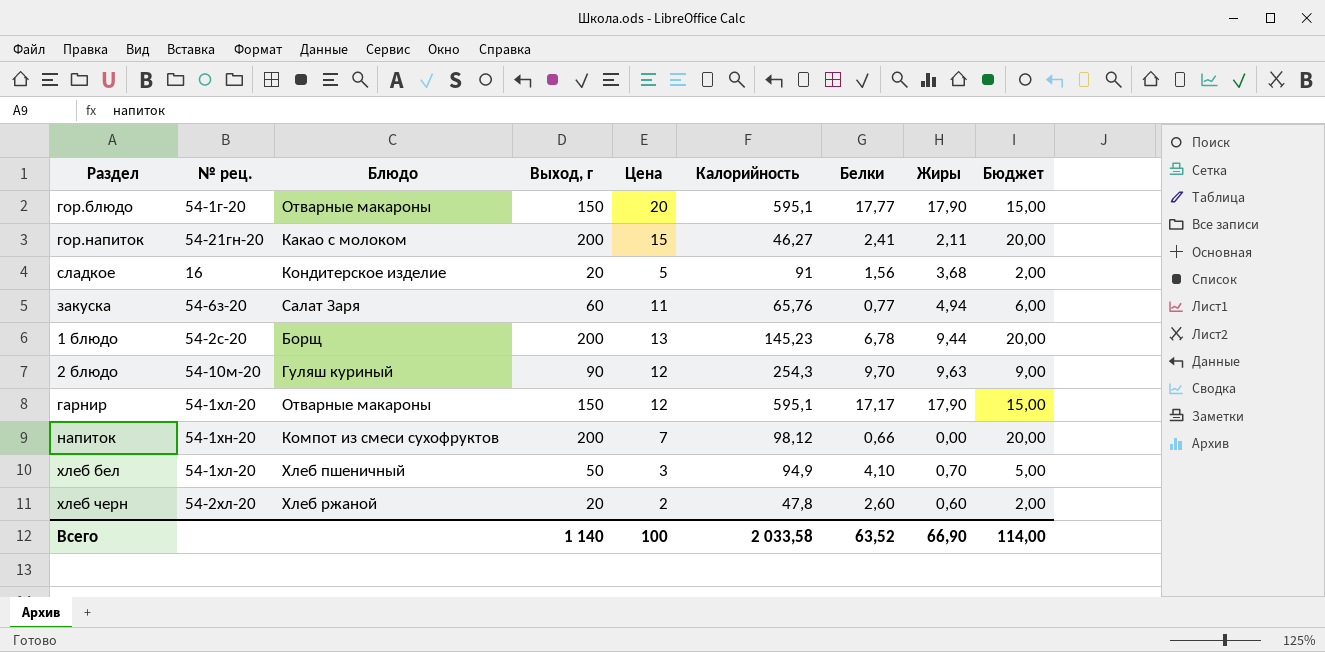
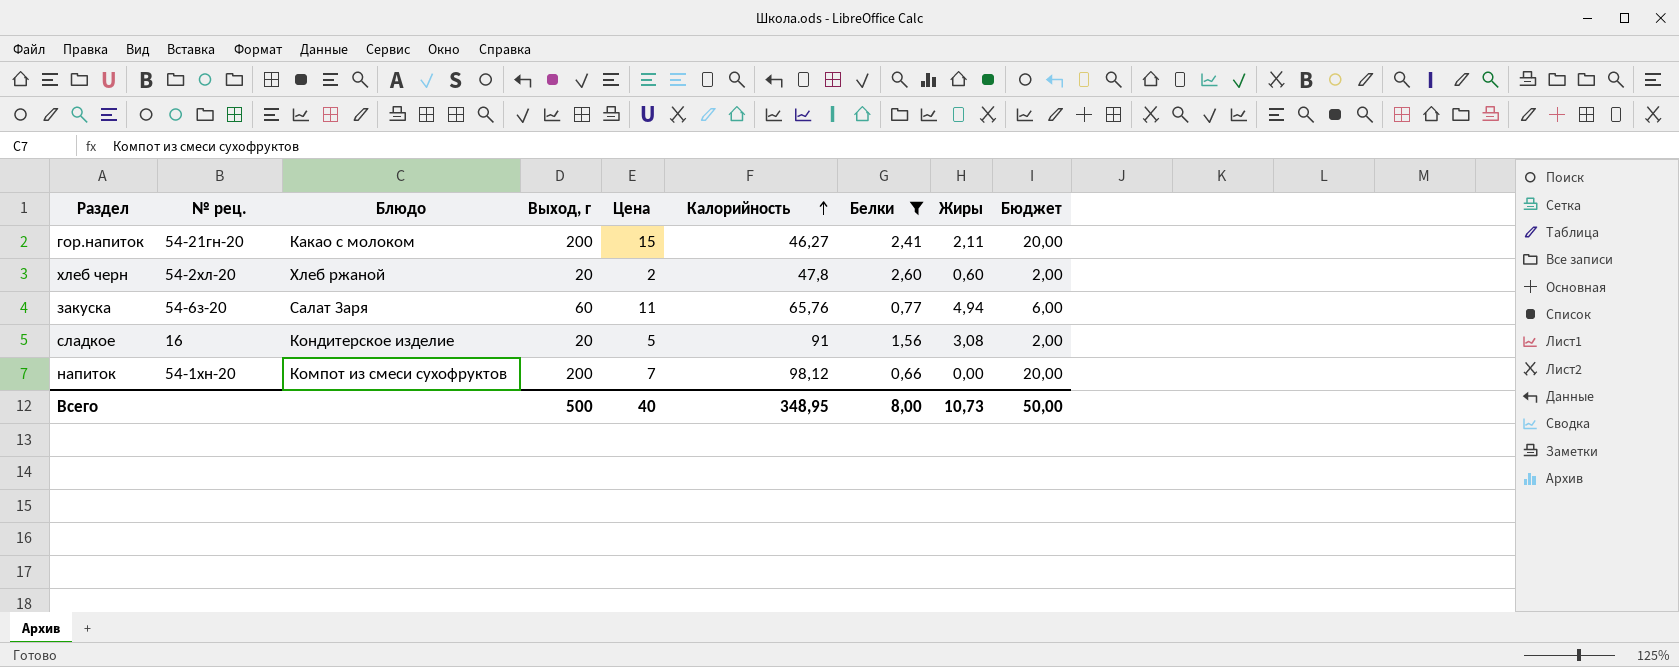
filter: none -> Белки <= 2,60
row order: none -> Калорийность ascending
сладкое | Жиры: 3,68 -> 3,08
Всего | Выход, г: 1 140 -> 500
Всего | Цена: 100 -> 40
Всего | Калорийность: 2 033,58 -> 348,95
Всего | Белки: 63,52 -> 8,00
Всего | Жиры: 66,90 -> 10,73
Всего | Бюджет: 114,00 -> 50,00

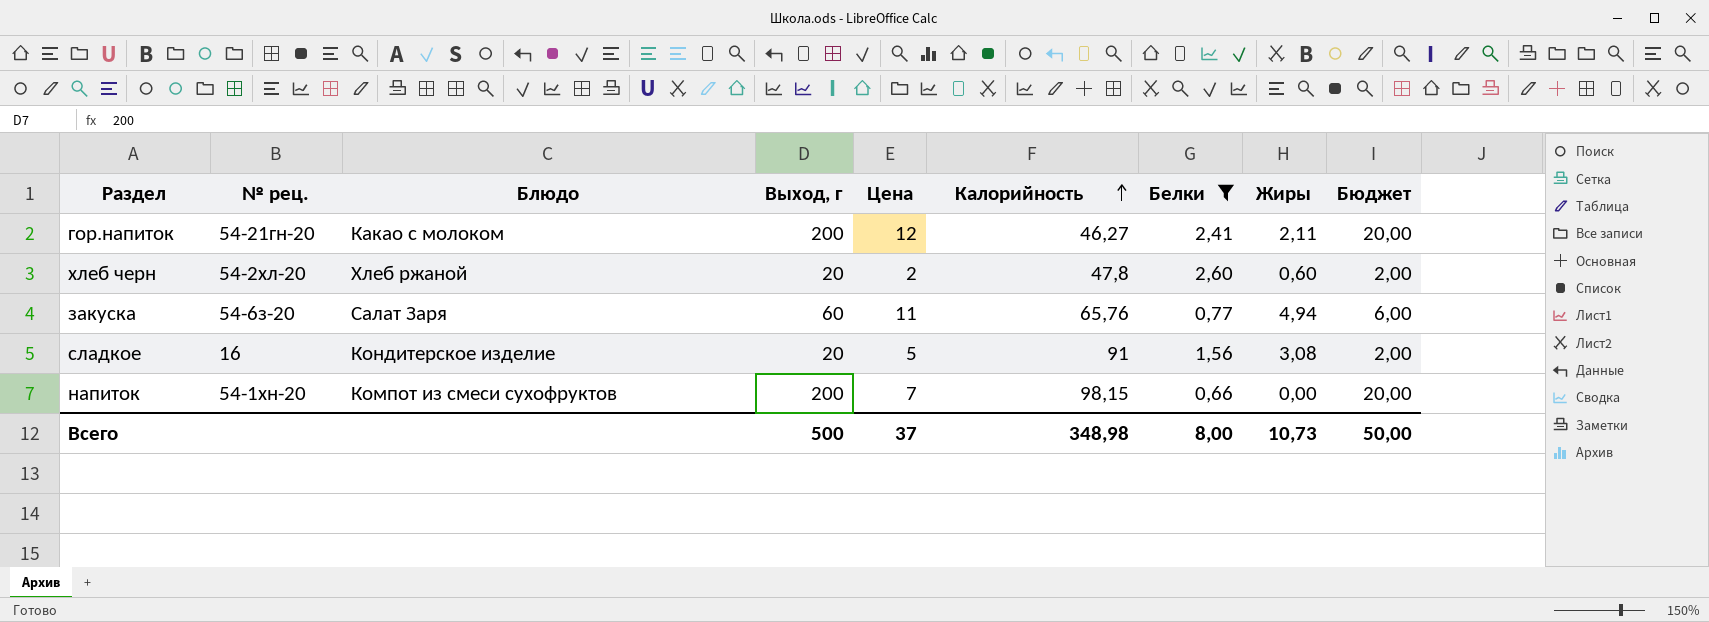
гор.напиток | Цена: 15 -> 12
напиток | Калорийность: 98,12 -> 98,15
Всего | Цена: 40 -> 37
Всего | Калорийность: 348,95 -> 348,98

